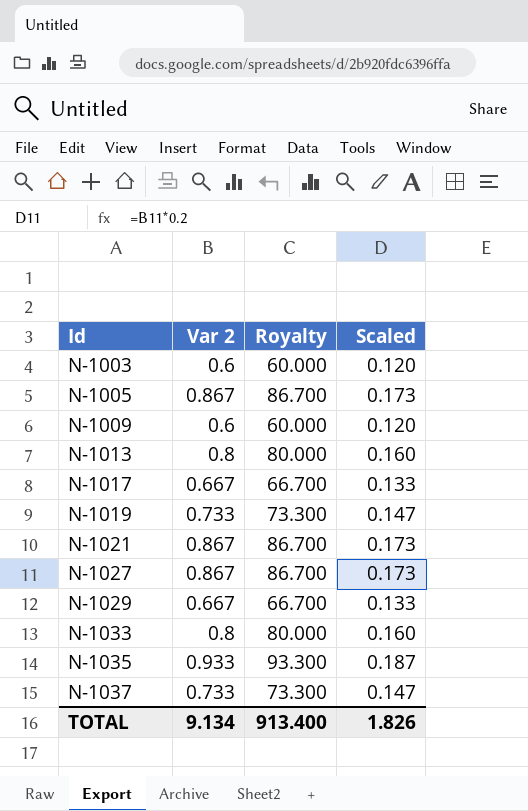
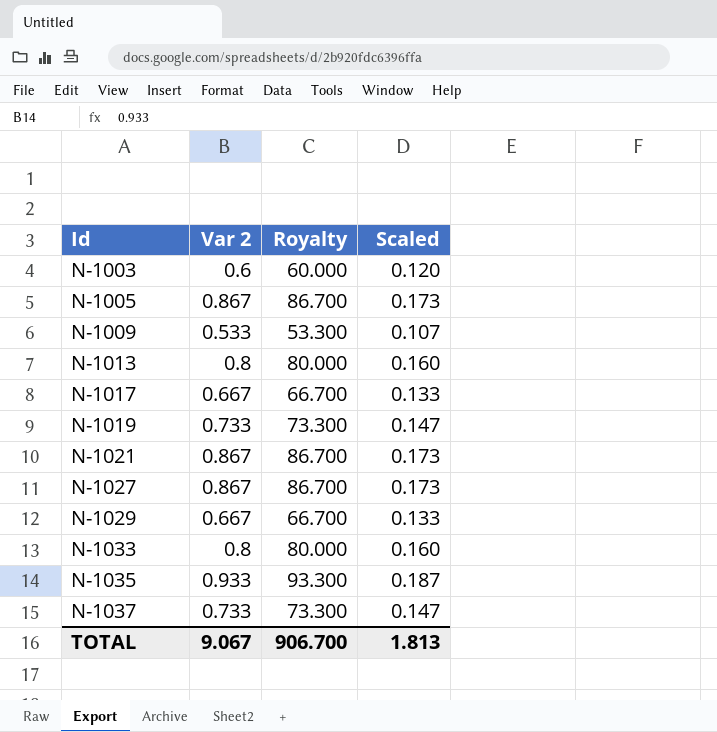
N-1009 | Var 2: 0.6 -> 0.533
N-1009 | Royalty: 60.000 -> 53.300
N-1009 | Scaled: 0.120 -> 0.107
TOTAL | Var 2: 9.134 -> 9.067
TOTAL | Royalty: 913.400 -> 906.700
TOTAL | Scaled: 1.826 -> 1.813

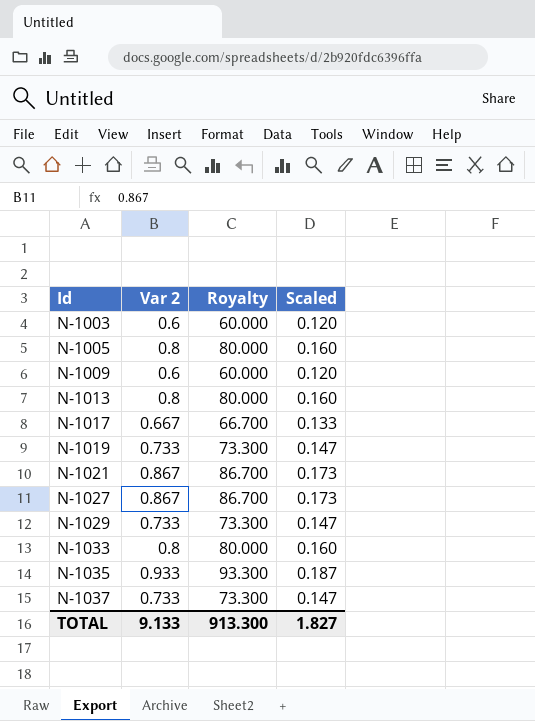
N-1005 | Var 2: 0.867 -> 0.8
N-1005 | Royalty: 86.700 -> 80.000
N-1005 | Scaled: 0.173 -> 0.160
N-1009 | Var 2: 0.533 -> 0.6
N-1009 | Royalty: 53.300 -> 60.000
N-1009 | Scaled: 0.107 -> 0.120
N-1029 | Var 2: 0.667 -> 0.733
N-1029 | Royalty: 66.700 -> 73.300
N-1029 | Scaled: 0.133 -> 0.147
TOTAL | Var 2: 9.067 -> 9.133
TOTAL | Royalty: 906.700 -> 913.300
TOTAL | Scaled: 1.813 -> 1.827

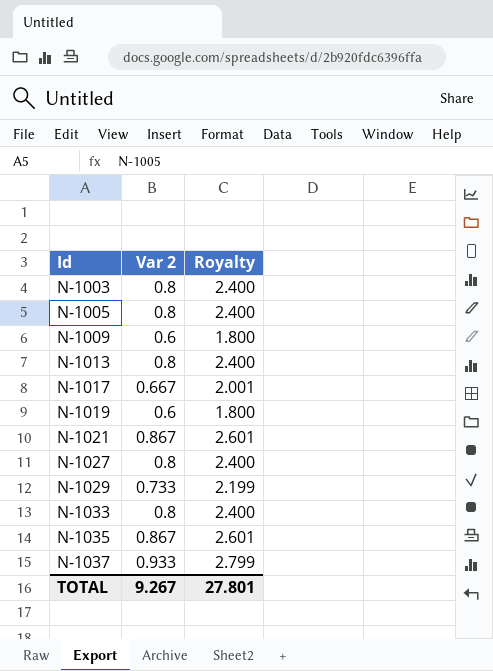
column Scaled | formula: [Var 2] * 0.2 -> none
column Royalty | formula: [Var 2] * 100 -> [Var 2] * 3
N-1003 | Var 2: 0.6 -> 0.8
N-1019 | Var 2: 0.733 -> 0.6
N-1027 | Var 2: 0.867 -> 0.8
N-1035 | Var 2: 0.933 -> 0.867
N-1037 | Var 2: 0.733 -> 0.933
TOTAL | Var 2: 9.133 -> 9.267
TOTAL | Royalty: 913.300 -> 27.801

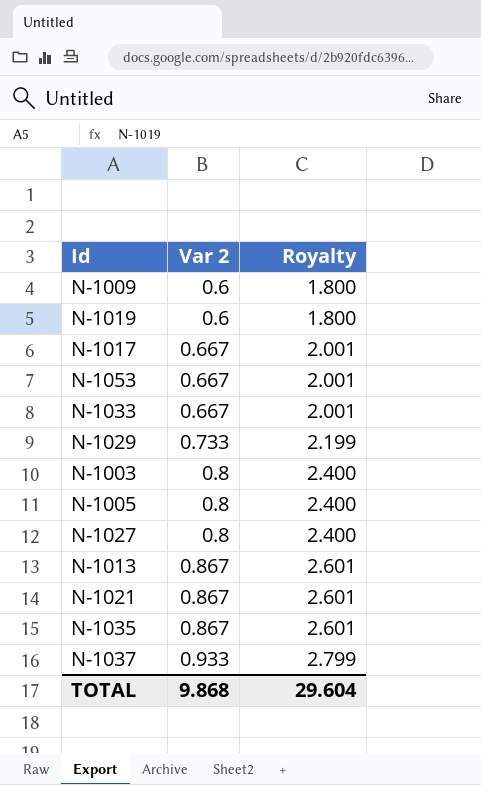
row order: Id ascending -> Var 2 ascending
row N-1053: none -> 0.667 | 2.001
N-1033 | Var 2: 0.8 -> 0.667
N-1033 | Royalty: 2.400 -> 2.001
N-1013 | Var 2: 0.8 -> 0.867
N-1013 | Royalty: 2.400 -> 2.601
TOTAL | Var 2: 9.267 -> 9.868
TOTAL | Royalty: 27.801 -> 29.604

